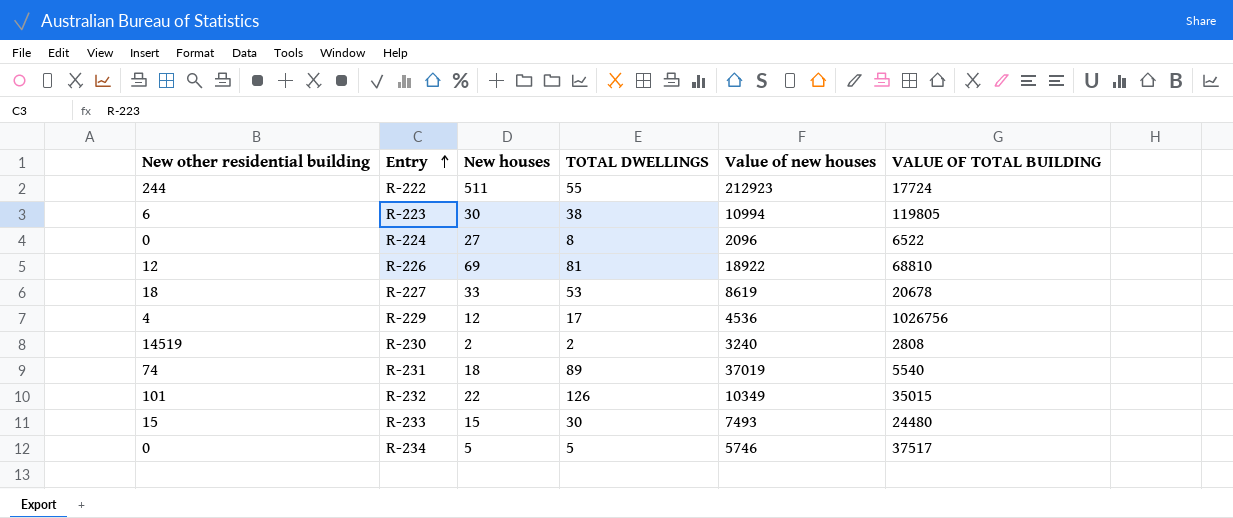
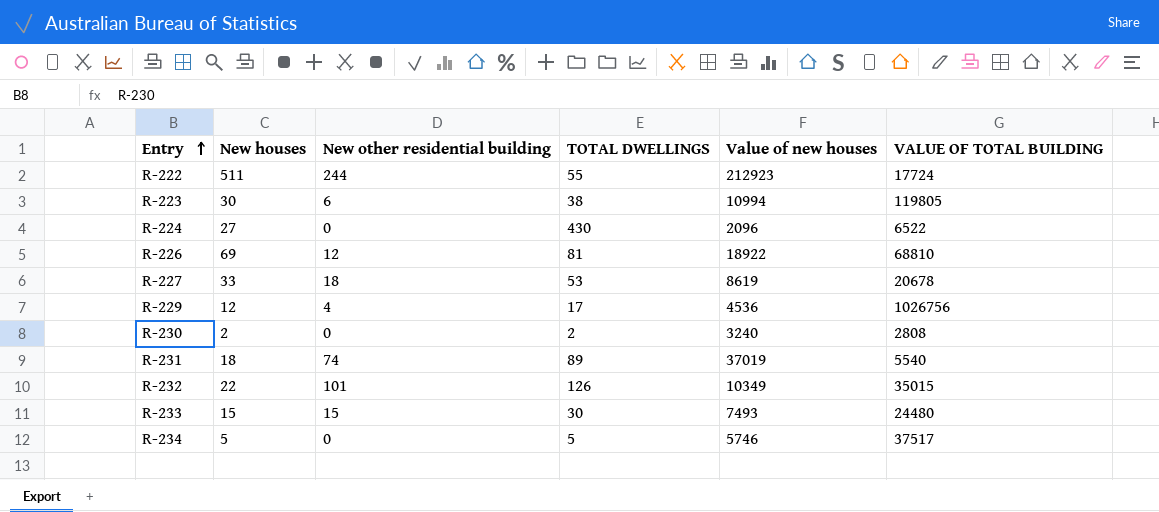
column New other residential building | position: 1 -> 3
R-224 | TOTAL DWELLINGS: 8 -> 430
R-230 | New other residential building: 14519 -> 0

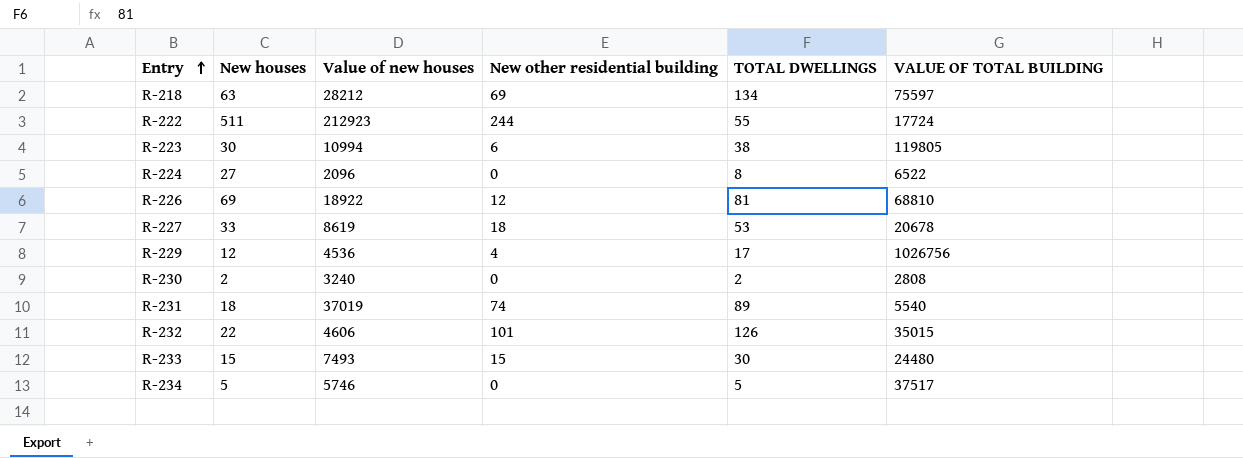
column Value of new houses | position: 5 -> 3
row R-218: none -> 63 | 28212 | 69 | 134 | 75597
R-224 | TOTAL DWELLINGS: 430 -> 8
R-232 | Value of new houses: 10349 -> 4606

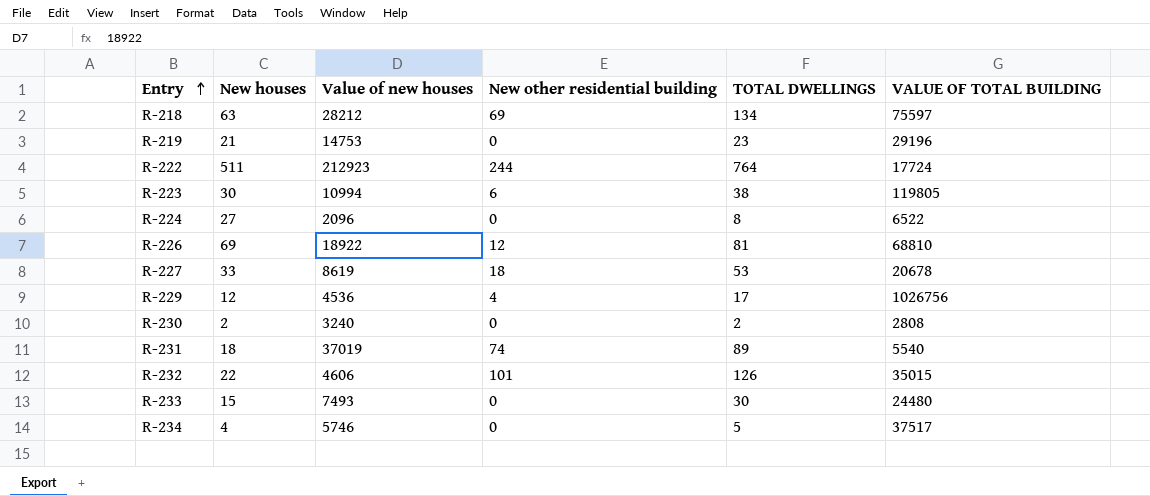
row R-219: none -> 21 | 14753 | 0 | 23 | 29196
R-222 | TOTAL DWELLINGS: 55 -> 764
R-233 | New other residential building: 15 -> 0
R-234 | New houses: 5 -> 4

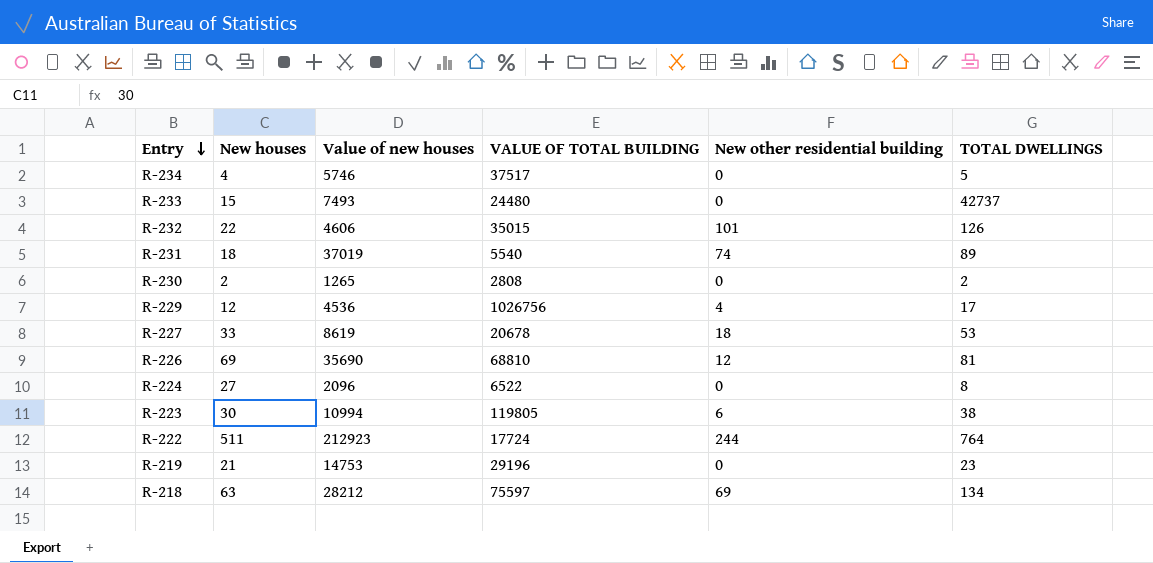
row order: Entry ascending -> Entry descending
column VALUE OF TOTAL BUILDING | position: 6 -> 4
R-233 | TOTAL DWELLINGS: 30 -> 42737
R-230 | Value of new houses: 3240 -> 1265
R-226 | Value of new houses: 18922 -> 35690

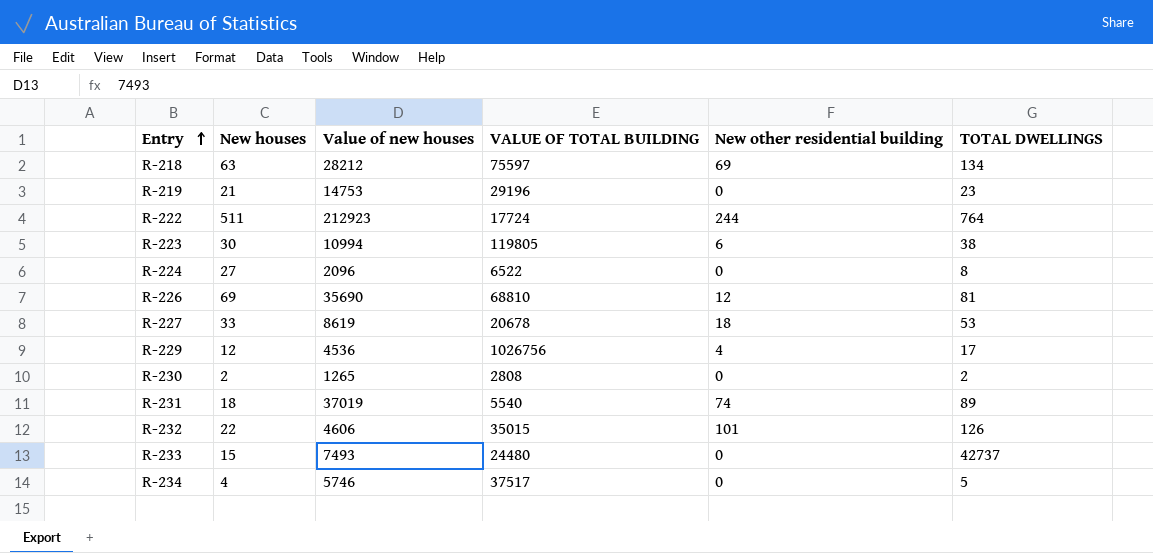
row order: Entry descending -> Entry ascending

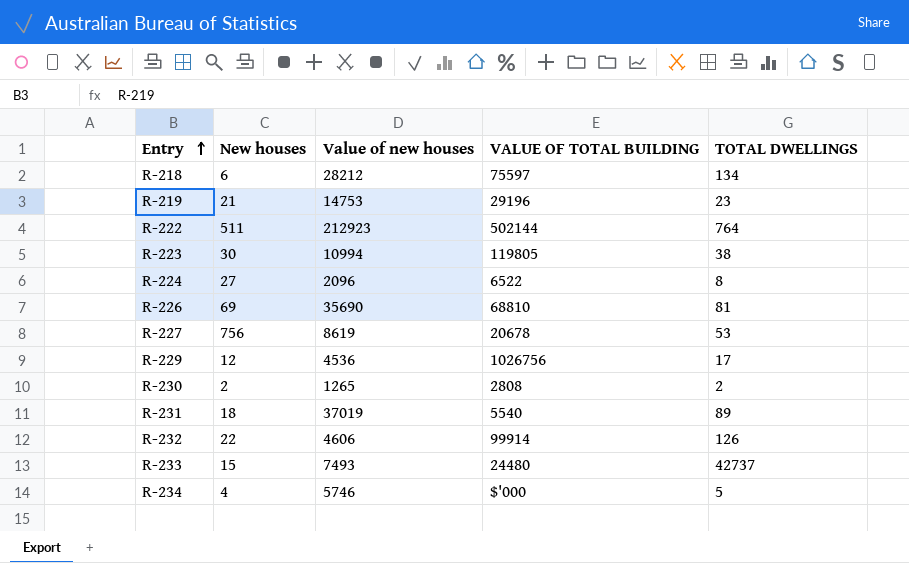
column New other residential building | position: 5 -> none
R-218 | New houses: 63 -> 6
R-222 | VALUE OF TOTAL BUILDING: 17724 -> 502144
R-227 | New houses: 33 -> 756
R-232 | VALUE OF TOTAL BUILDING: 35015 -> 99914
R-234 | VALUE OF TOTAL BUILDING: 37517 -> $'000

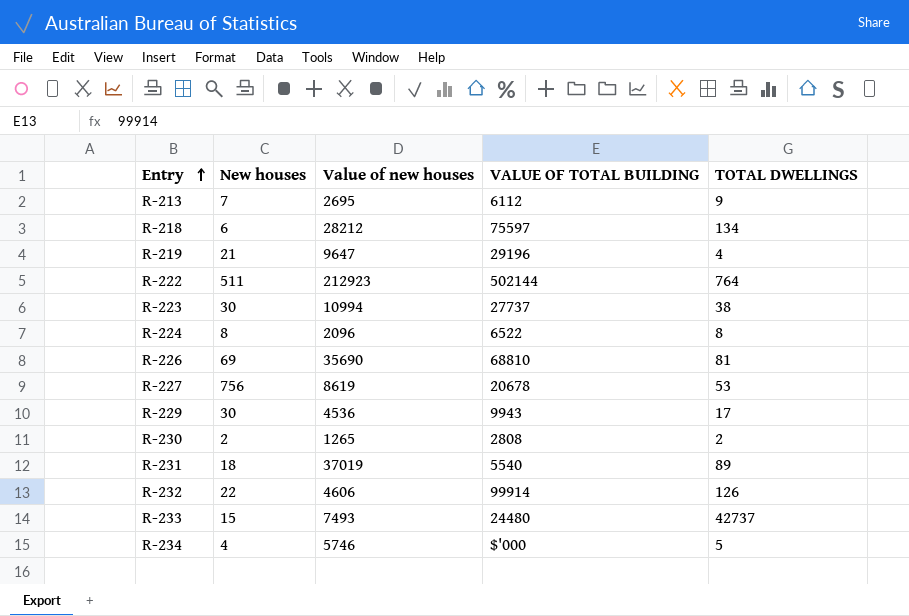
row R-213: none -> 7 | 2695 | 6112 | 9
R-219 | Value of new houses: 14753 -> 9647
R-219 | TOTAL DWELLINGS: 23 -> 4
R-223 | VALUE OF TOTAL BUILDING: 119805 -> 27737
R-224 | New houses: 27 -> 8
R-229 | New houses: 12 -> 30
R-229 | VALUE OF TOTAL BUILDING: 1026756 -> 9943

